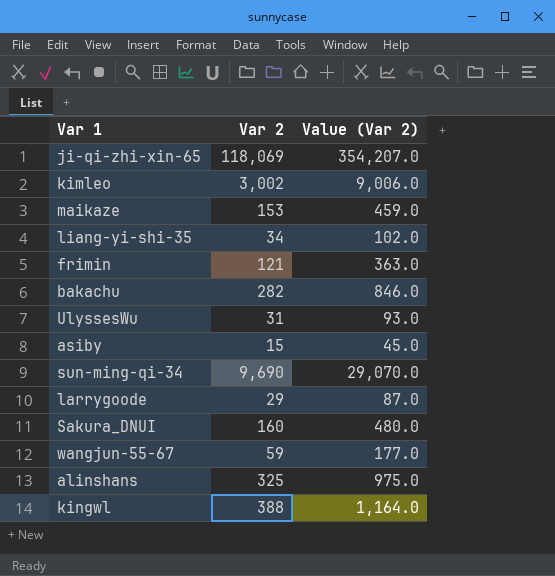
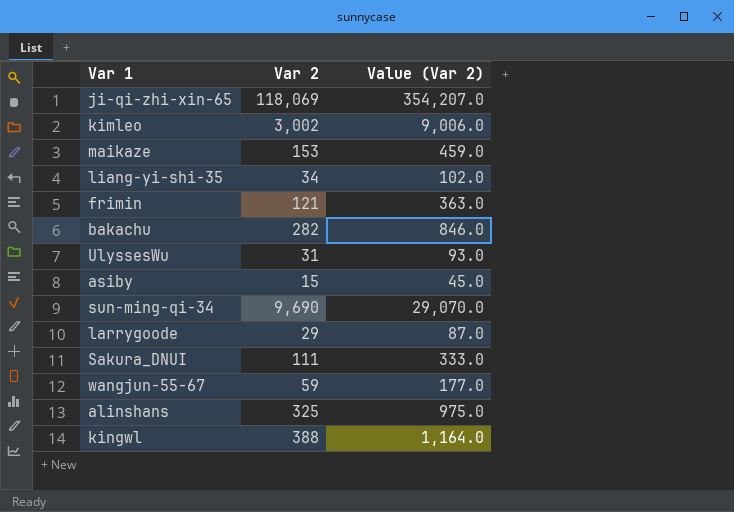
Sakura_DNUI | Var 2: 160 -> 111
Sakura_DNUI | Value (Var 2): 480.0 -> 333.0

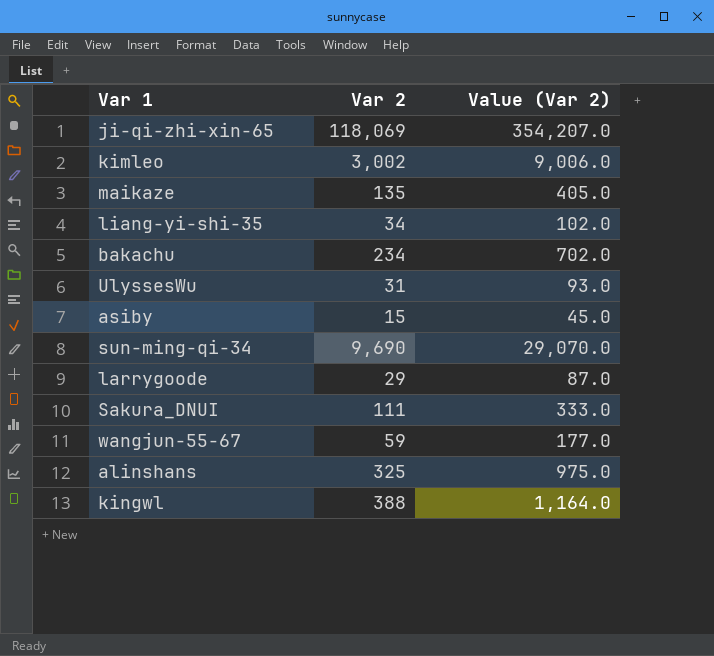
row frimin: 121 | 363.0 -> none
maikaze | Var 2: 153 -> 135
maikaze | Value (Var 2): 459.0 -> 405.0
bakachu | Var 2: 282 -> 234
bakachu | Value (Var 2): 846.0 -> 702.0

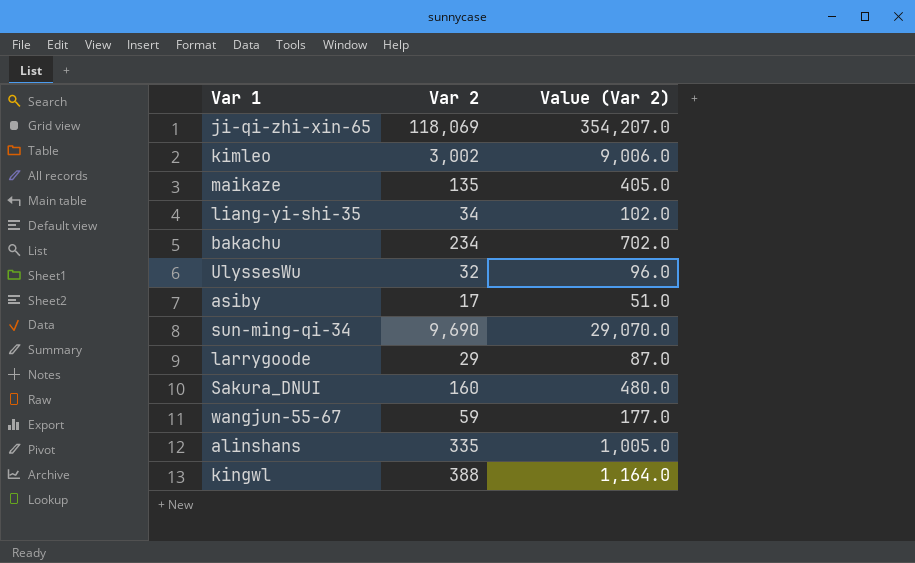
UlyssesWu | Var 2: 31 -> 32
UlyssesWu | Value (Var 2): 93.0 -> 96.0
asiby | Var 2: 15 -> 17
asiby | Value (Var 2): 45.0 -> 51.0
Sakura_DNUI | Var 2: 111 -> 160
Sakura_DNUI | Value (Var 2): 333.0 -> 480.0
alinshans | Var 2: 325 -> 335
alinshans | Value (Var 2): 975.0 -> 1,005.0

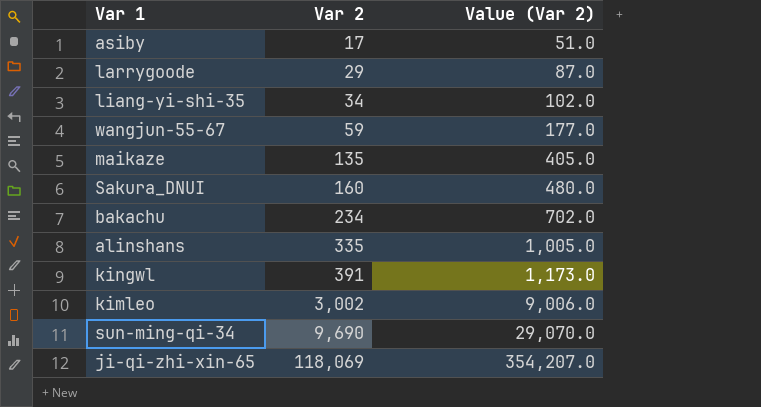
row order: none -> Var 2 ascending
row UlyssesWu: 32 | 96.0 -> none
kingwl | Var 2: 388 -> 391
kingwl | Value (Var 2): 1,164.0 -> 1,173.0

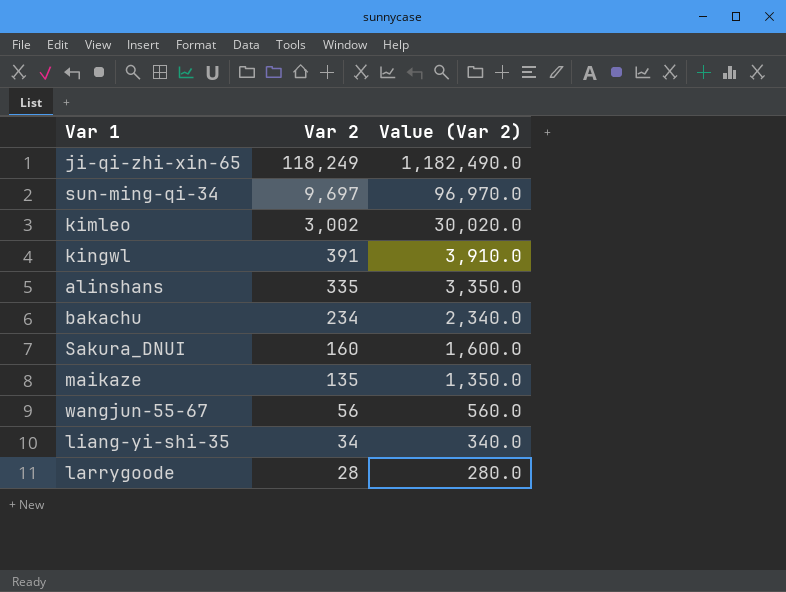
row order: Var 2 ascending -> Var 2 descending
column Value (Var 2) | formula: [Var 2] * 3 -> [Var 2] * 10
row asiby: 17 | 51.0 -> none
ji-qi-zhi-xin-65 | Var 2: 118,069 -> 118,249
sun-ming-qi-34 | Var 2: 9,690 -> 9,697
wangjun-55-67 | Var 2: 59 -> 56
larrygoode | Var 2: 29 -> 28

